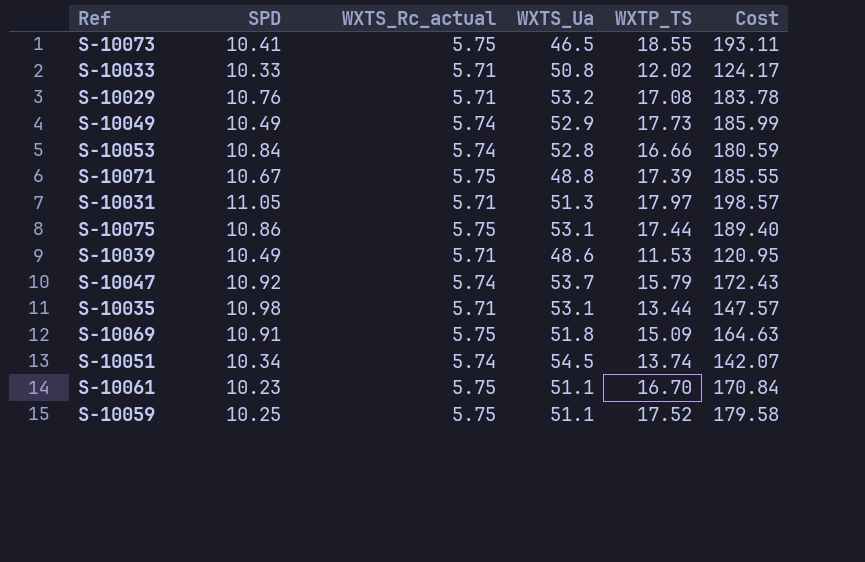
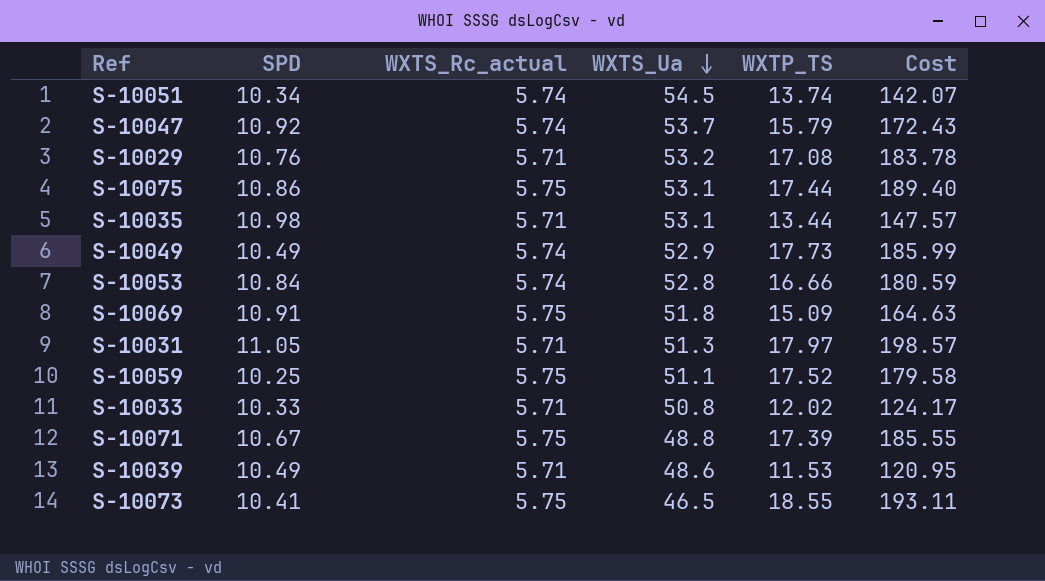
row order: none -> WXTS_Ua descending
row S-10061: 10.23 | 5.75 | 51.1 | 16.70 | 170.84 -> none

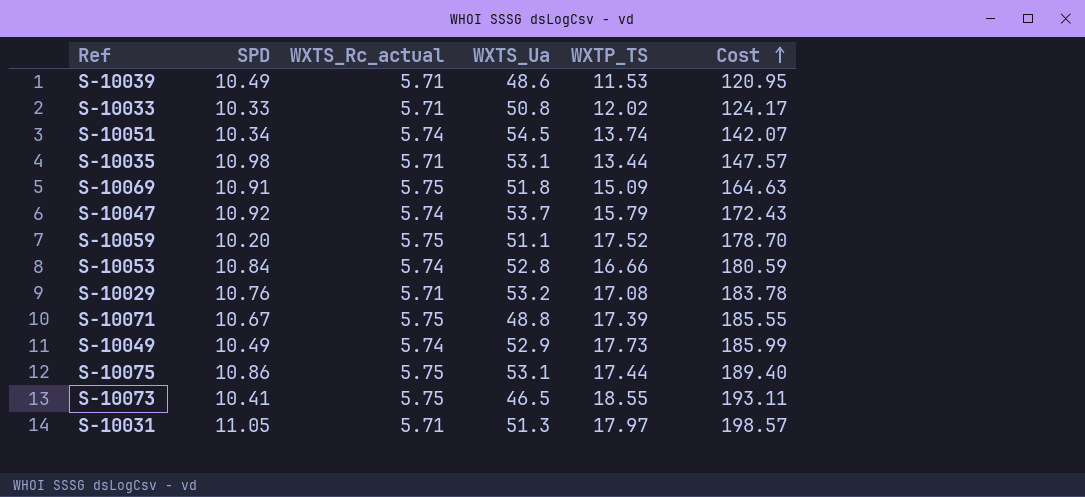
row order: WXTS_Ua descending -> Cost ascending
S-10059 | SPD: 10.25 -> 10.20
S-10059 | Cost: 179.58 -> 178.70

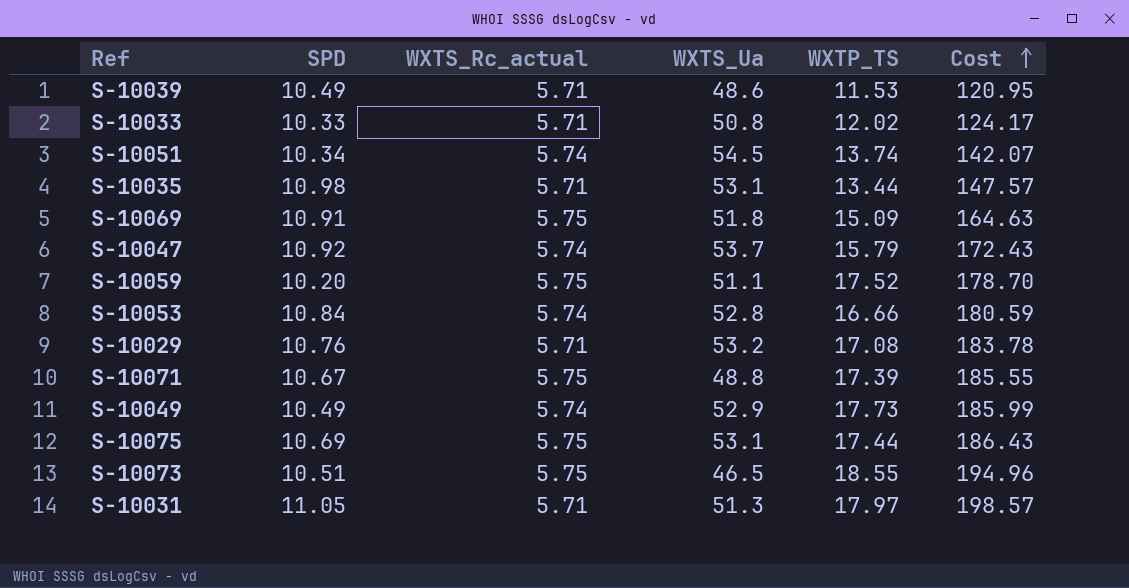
S-10075 | SPD: 10.86 -> 10.69
S-10075 | Cost: 189.40 -> 186.43
S-10073 | SPD: 10.41 -> 10.51
S-10073 | Cost: 193.11 -> 194.96

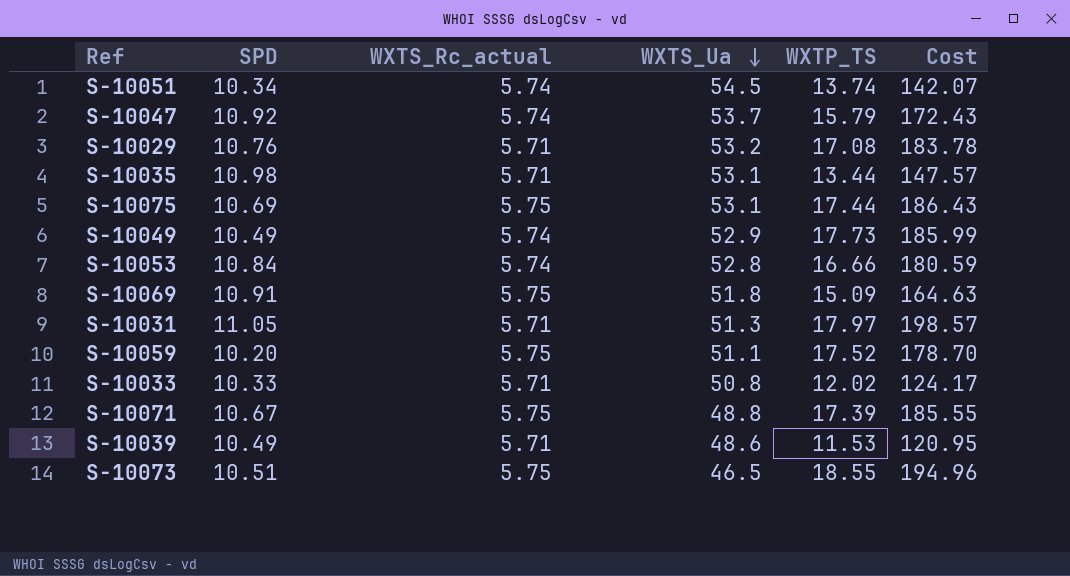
row order: Cost ascending -> WXTS_Ua descending

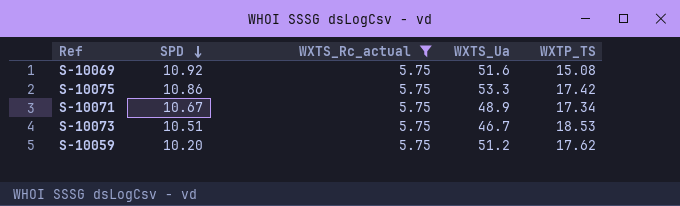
filter: none -> WXTS_Rc_actual = 5.75
row order: WXTS_Ua descending -> SPD descending
column Cost | formula: [SPD] * [WXTP_TS] -> none
S-10069 | SPD: 10.91 -> 10.92
S-10069 | WXTS_Ua: 51.8 -> 51.6
S-10069 | WXTP_TS: 15.09 -> 15.08
S-10075 | SPD: 10.69 -> 10.86
S-10075 | WXTS_Ua: 53.1 -> 53.3
S-10075 | WXTP_TS: 17.44 -> 17.42
S-10071 | WXTS_Ua: 48.8 -> 48.9
S-10071 | WXTP_TS: 17.39 -> 17.34
S-10073 | WXTS_Ua: 46.5 -> 46.7
S-10073 | WXTP_TS: 18.55 -> 18.53
S-10059 | WXTS_Ua: 51.1 -> 51.2
S-10059 | WXTP_TS: 17.52 -> 17.62

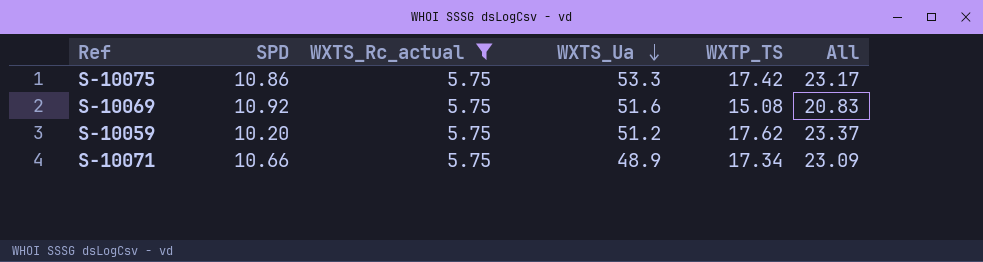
row order: SPD descending -> WXTS_Ua descending
column All | formula: none -> [WXTS_Rc_actual] + [WXTP_TS]
row S-10073: 10.51 | 5.75 | 46.7 | 18.53 -> none
S-10071 | SPD: 10.67 -> 10.66

